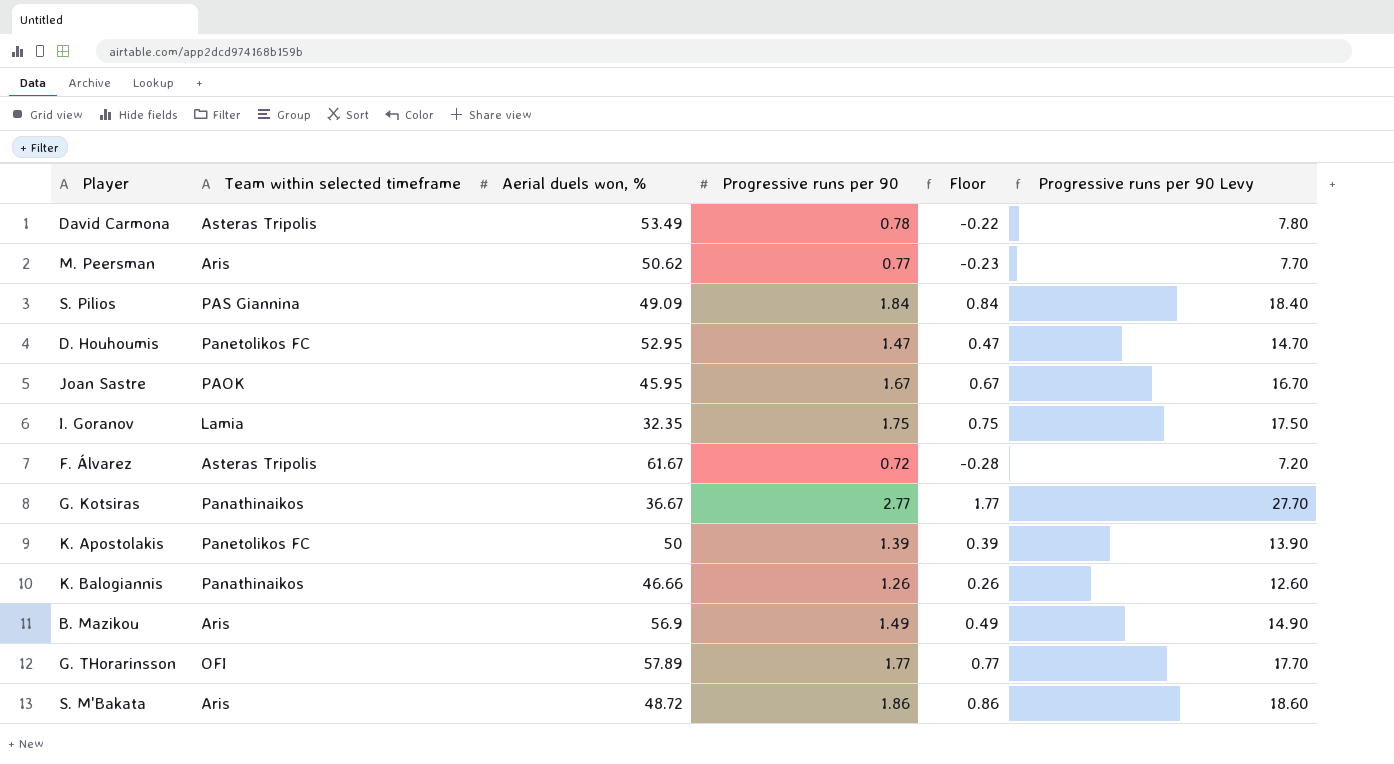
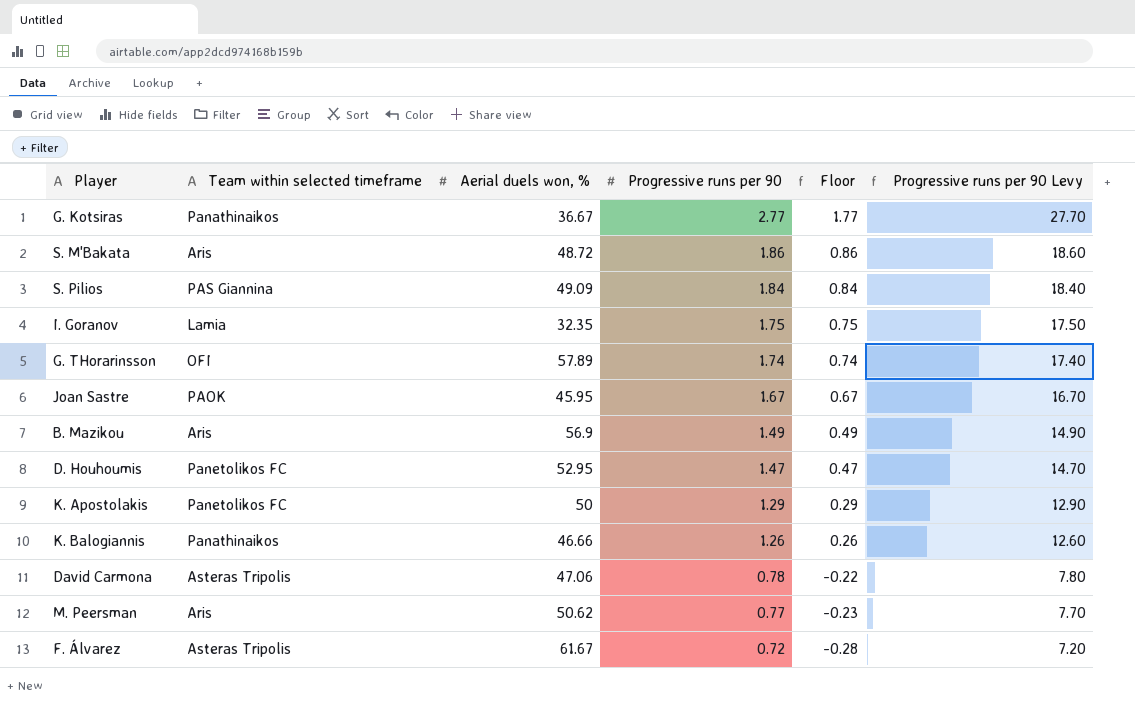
row order: none -> Progressive runs per 90 descending
G. THorarinsson | Progressive runs per 90: 1.77 -> 1.74
G. THorarinsson | Floor: 0.77 -> 0.74
G. THorarinsson | Progressive runs per 90 Levy: 17.70 -> 17.40
K. Apostolakis | Progressive runs per 90: 1.39 -> 1.29
K. Apostolakis | Floor: 0.39 -> 0.29
K. Apostolakis | Progressive runs per 90 Levy: 13.90 -> 12.90
David Carmona | Aerial duels won, %: 53.49 -> 47.06

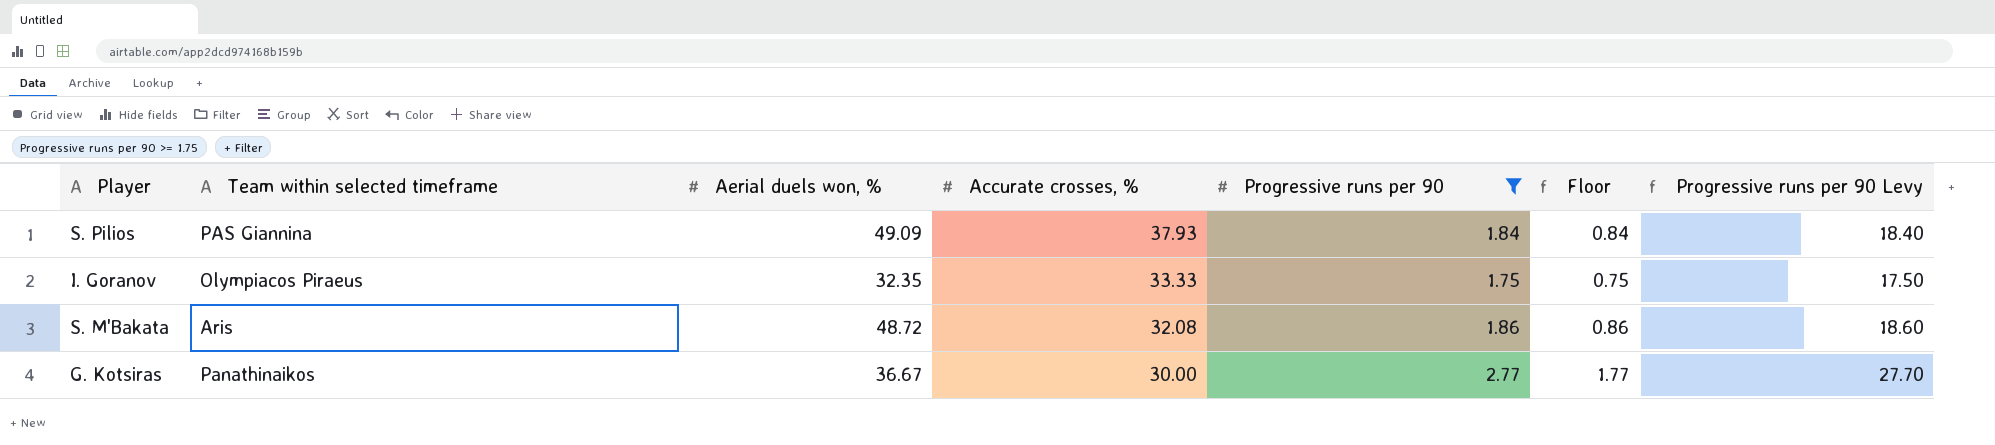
filter: none -> Progressive runs per 90 >= 1.75
row order: Progressive runs per 90 descending -> Accurate crosses, % descending
column Accurate crosses, % | position: none -> 4
I. Goranov | Team within selected timeframe: Lamia -> Olympiacos Piraeus

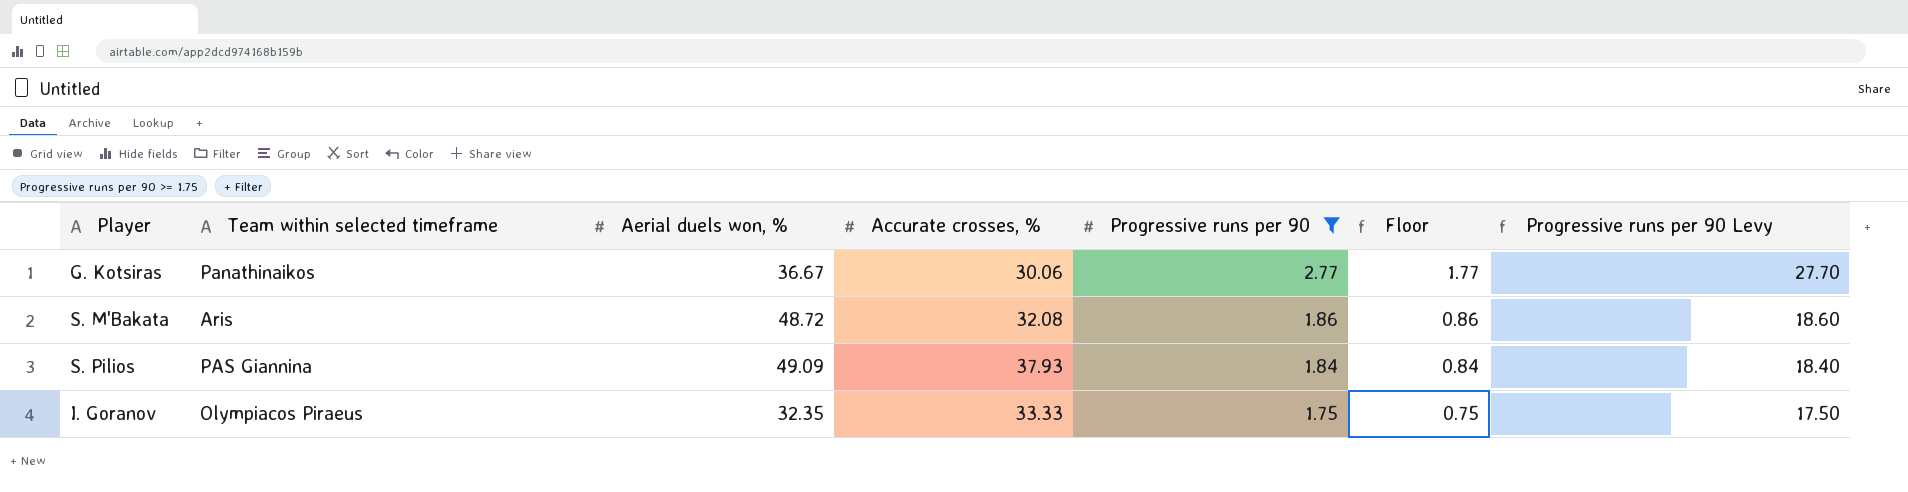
row order: Accurate crosses, % descending -> Progressive runs per 90 descending
G. Kotsiras | Accurate crosses, %: 30.00 -> 30.06

